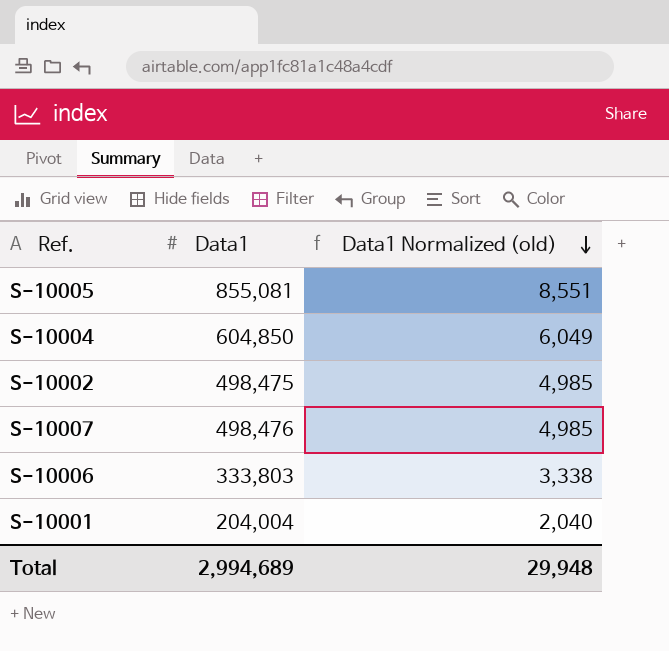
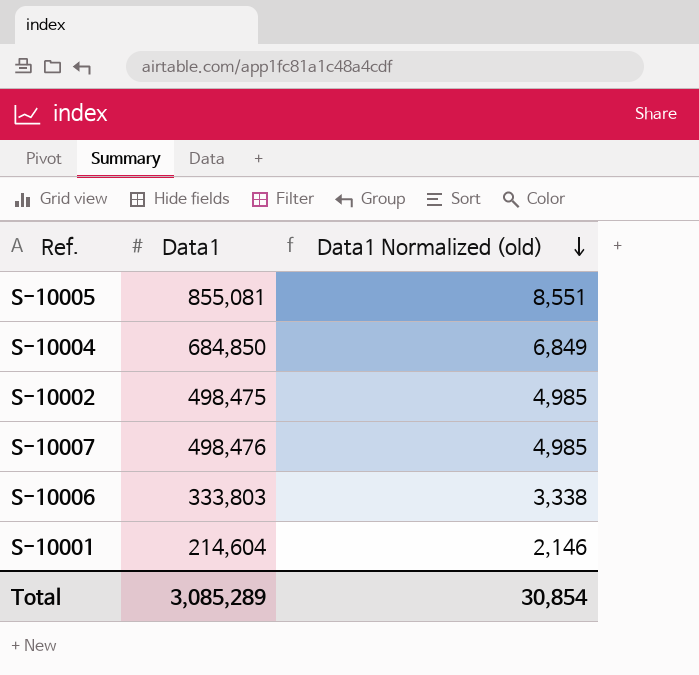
S-10004 | Data1: 604,850 -> 684,850
S-10004 | Data1 Normalized (old): 6,049 -> 6,849
S-10001 | Data1: 204,004 -> 214,604
S-10001 | Data1 Normalized (old): 2,040 -> 2,146
Total | Data1: 2,994,689 -> 3,085,289
Total | Data1 Normalized (old): 29,948 -> 30,854

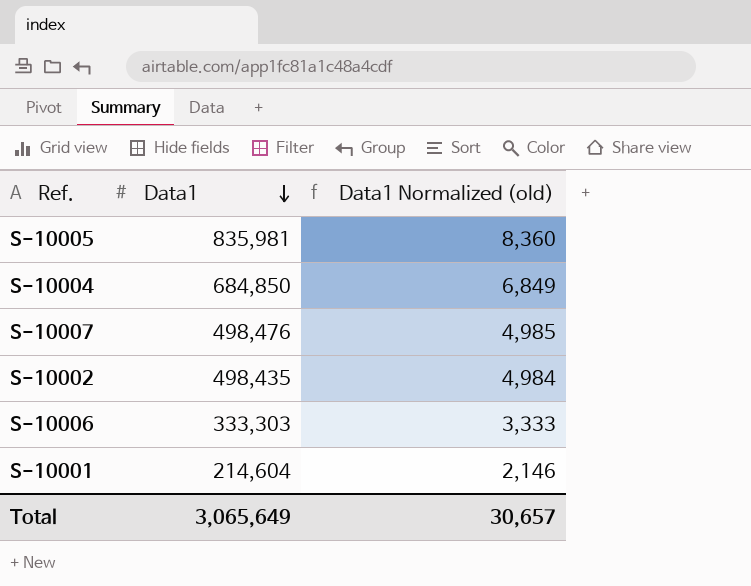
row order: Data1 Normalized (old) descending -> Data1 descending
S-10005 | Data1: 855,081 -> 835,981
S-10005 | Data1 Normalized (old): 8,551 -> 8,360
S-10002 | Data1: 498,475 -> 498,435
S-10002 | Data1 Normalized (old): 4,985 -> 4,984
S-10006 | Data1: 333,803 -> 333,303
S-10006 | Data1 Normalized (old): 3,338 -> 3,333
Total | Data1: 3,085,289 -> 3,065,649
Total | Data1 Normalized (old): 30,854 -> 30,657

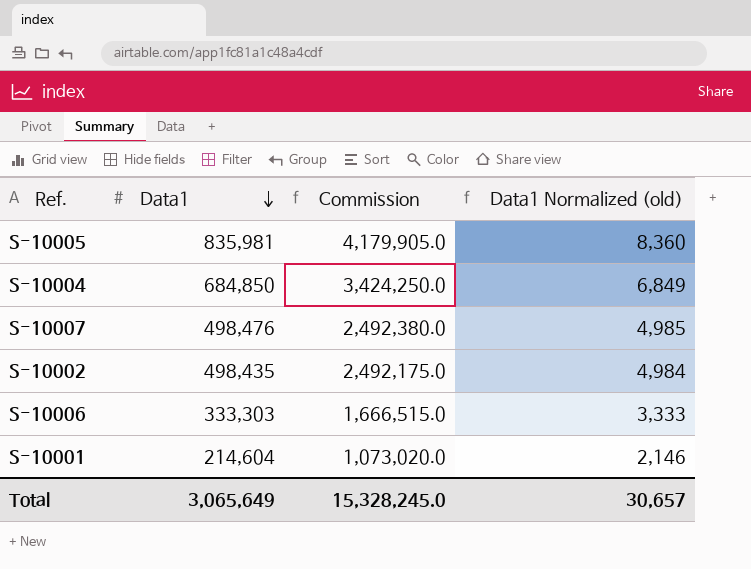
column Commission | formula: none -> [Data1] * 5

